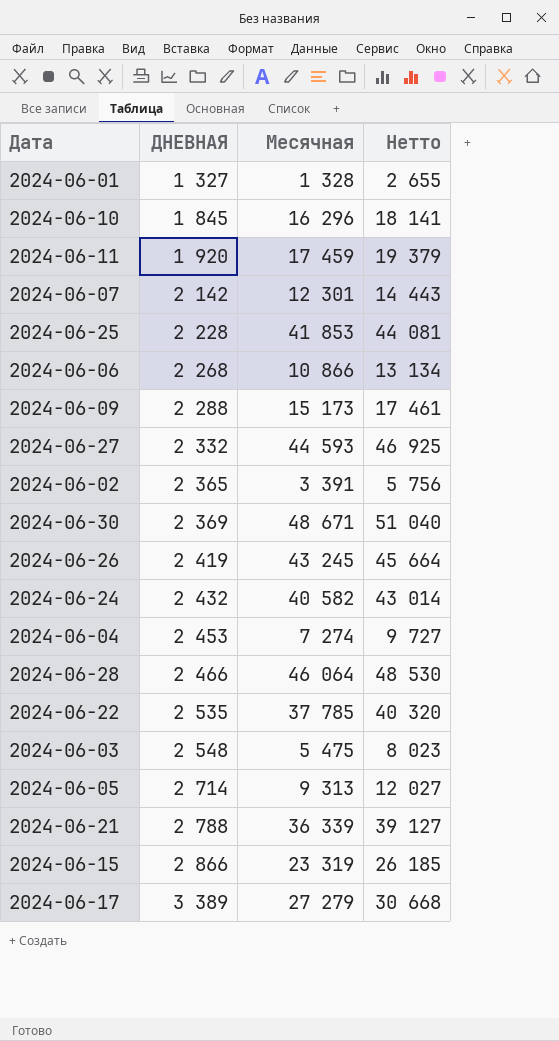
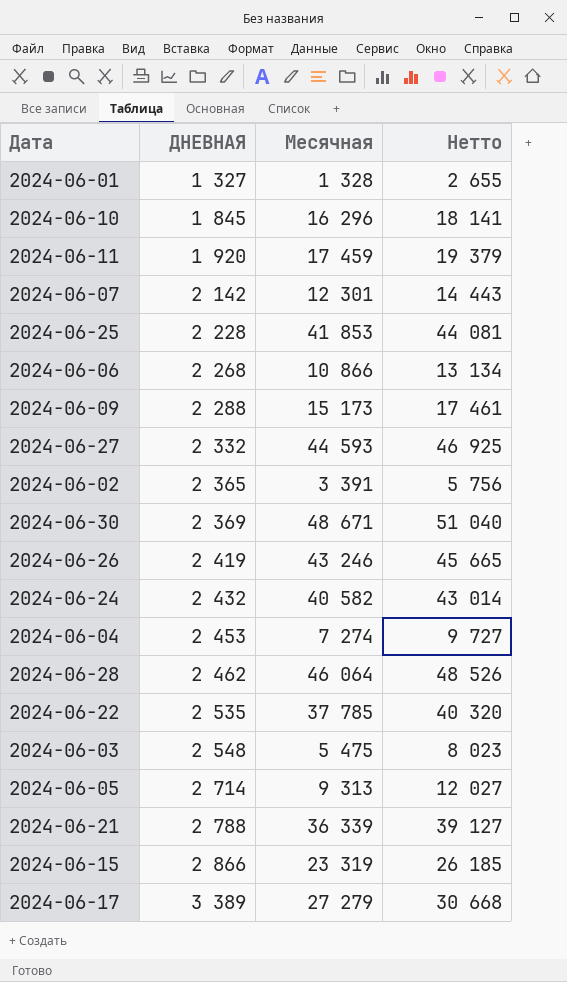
2024-06-26 | Месячная: 43 245 -> 43 246
2024-06-26 | Нетто: 45 664 -> 45 665
2024-06-28 | ДНЕВНАЯ: 2 466 -> 2 462
2024-06-28 | Нетто: 48 530 -> 48 526

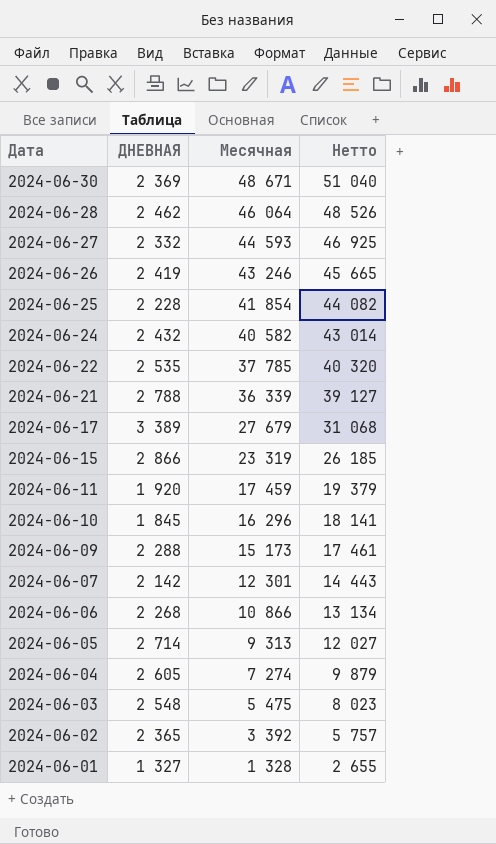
row order: ДНЕВНАЯ ascending -> Дата descending
2024-06-25 | Месячная: 41 853 -> 41 854
2024-06-25 | Нетто: 44 081 -> 44 082
2024-06-17 | Месячная: 27 279 -> 27 679
2024-06-17 | Нетто: 30 668 -> 31 068
2024-06-04 | ДНЕВНАЯ: 2 453 -> 2 605
2024-06-04 | Нетто: 9 727 -> 9 879
2024-06-02 | Месячная: 3 391 -> 3 392
2024-06-02 | Нетто: 5 756 -> 5 757

